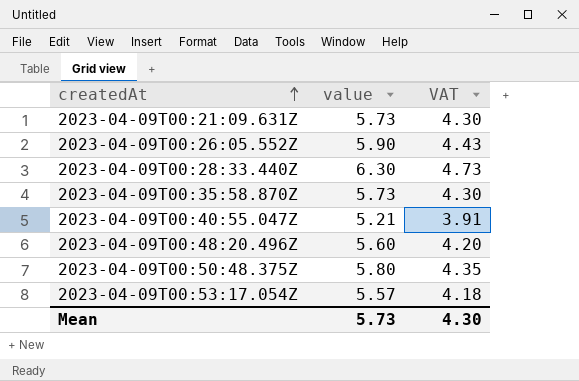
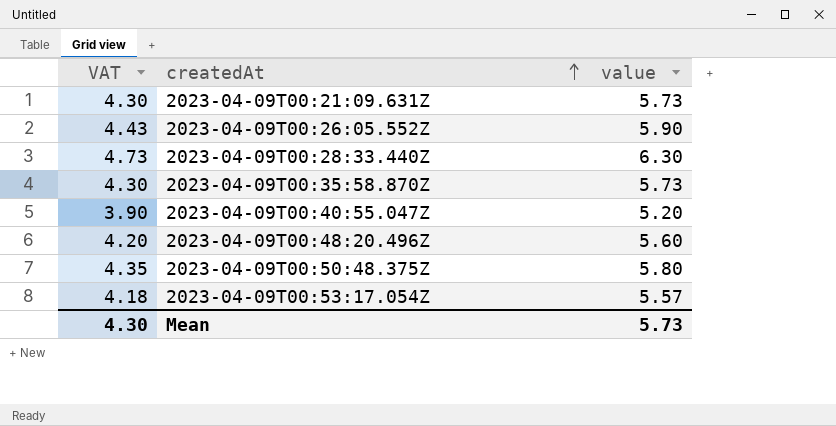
column VAT | position: 3 -> 1
2023-04-09T00:40:55.047Z | VAT: 3.91 -> 3.90
2023-04-09T00:40:55.047Z | value: 5.21 -> 5.20

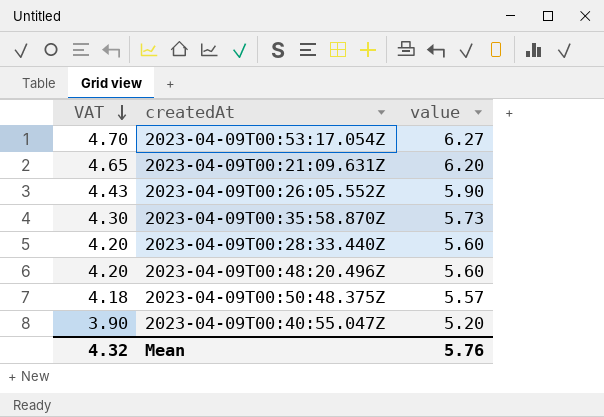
row order: createdAt ascending -> VAT descending
2023-04-09T00:53:17.054Z | VAT: 4.18 -> 4.70
2023-04-09T00:53:17.054Z | value: 5.57 -> 6.27
2023-04-09T00:21:09.631Z | VAT: 4.30 -> 4.65
2023-04-09T00:21:09.631Z | value: 5.73 -> 6.20
2023-04-09T00:28:33.440Z | VAT: 4.73 -> 4.20
2023-04-09T00:28:33.440Z | value: 6.30 -> 5.60
2023-04-09T00:50:48.375Z | VAT: 4.35 -> 4.18
2023-04-09T00:50:48.375Z | value: 5.80 -> 5.57
Mean | VAT: 4.30 -> 4.32
Mean | value: 5.73 -> 5.76

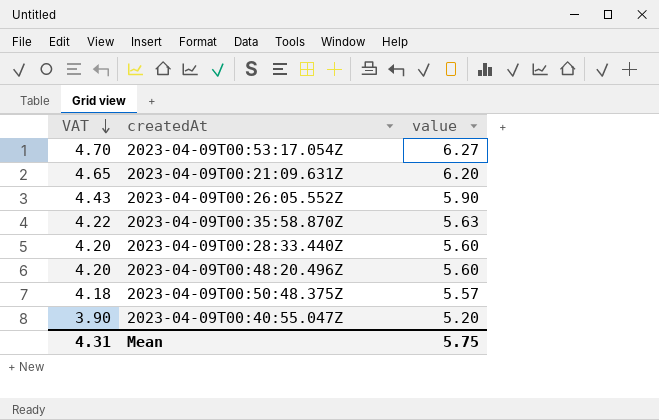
2023-04-09T00:35:58.870Z | VAT: 4.30 -> 4.22
2023-04-09T00:35:58.870Z | value: 5.73 -> 5.63
Mean | VAT: 4.32 -> 4.31
Mean | value: 5.76 -> 5.75

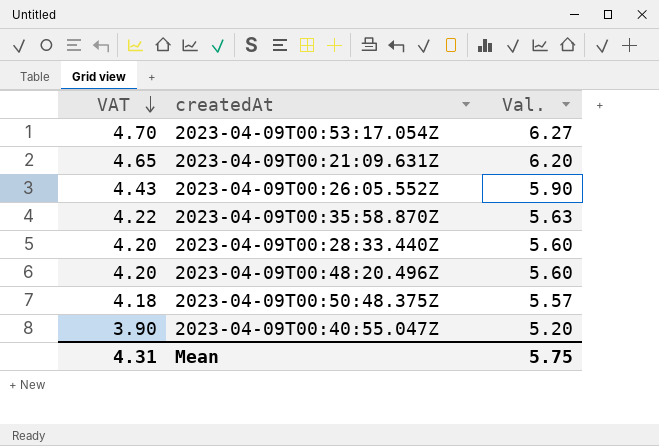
column name: value -> Val.

